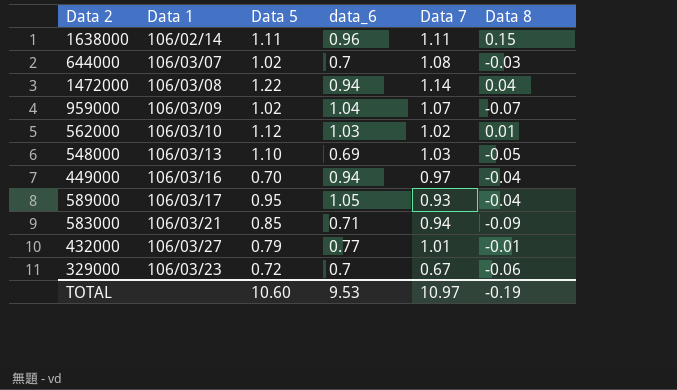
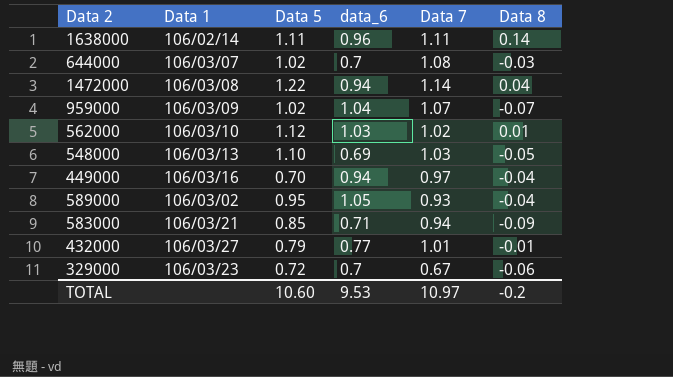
1638000 | Data 8: 0.15 -> 0.14
589000 | Data 1: 106/03/17 -> 106/03/02
TOTAL | Data 8: -0.19 -> -0.2

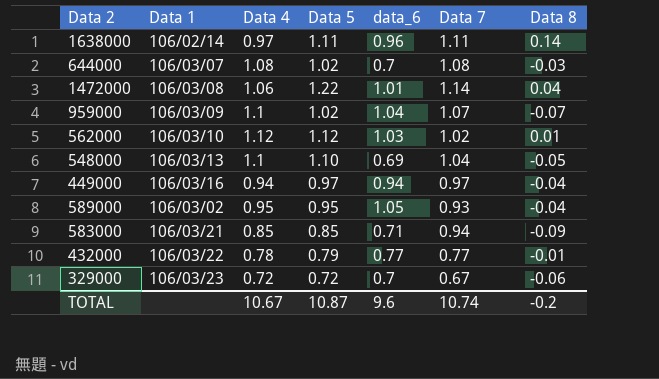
column Data 4 | position: none -> 3
1472000 | data_6: 0.94 -> 1.01
548000 | Data 7: 1.03 -> 1.04
449000 | Data 5: 0.70 -> 0.97
432000 | Data 1: 106/03/27 -> 106/03/22
432000 | Data 7: 1.01 -> 0.77
TOTAL | Data 5: 10.60 -> 10.87
TOTAL | data_6: 9.53 -> 9.6
TOTAL | Data 7: 10.97 -> 10.74

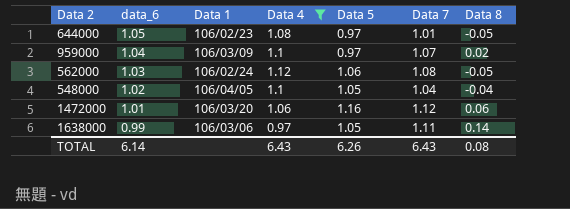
filter: none -> Data 4 >= 0.97
row order: none -> data_6 descending
column data_6 | position: 5 -> 2
644000 | data_6: 0.7 -> 1.05
644000 | Data 1: 106/03/07 -> 106/02/23
644000 | Data 5: 1.02 -> 0.97
644000 | Data 7: 1.08 -> 1.01
644000 | Data 8: -0.03 -> -0.05
959000 | Data 5: 1.02 -> 0.97
959000 | Data 8: -0.07 -> 0.02
562000 | Data 1: 106/03/10 -> 106/02/24
562000 | Data 5: 1.12 -> 1.06
562000 | Data 7: 1.02 -> 1.08
562000 | Data 8: 0.01 -> -0.05
548000 | data_6: 0.69 -> 1.02
548000 | Data 1: 106/03/13 -> 106/04/05
548000 | Data 5: 1.10 -> 1.05
548000 | Data 8: -0.05 -> -0.04
1472000 | Data 1: 106/03/08 -> 106/03/20
1472000 | Data 5: 1.22 -> 1.16
1472000 | Data 7: 1.14 -> 1.12
1472000 | Data 8: 0.04 -> 0.06
1638000 | data_6: 0.96 -> 0.99
1638000 | Data 1: 106/02/14 -> 106/03/06
1638000 | Data 5: 1.11 -> 1.05
TOTAL | data_6: 9.6 -> 6.14
TOTAL | Data 4: 10.67 -> 6.43
TOTAL | Data 5: 10.87 -> 6.26
TOTAL | Data 7: 10.74 -> 6.43
TOTAL | Data 8: -0.2 -> 0.08

